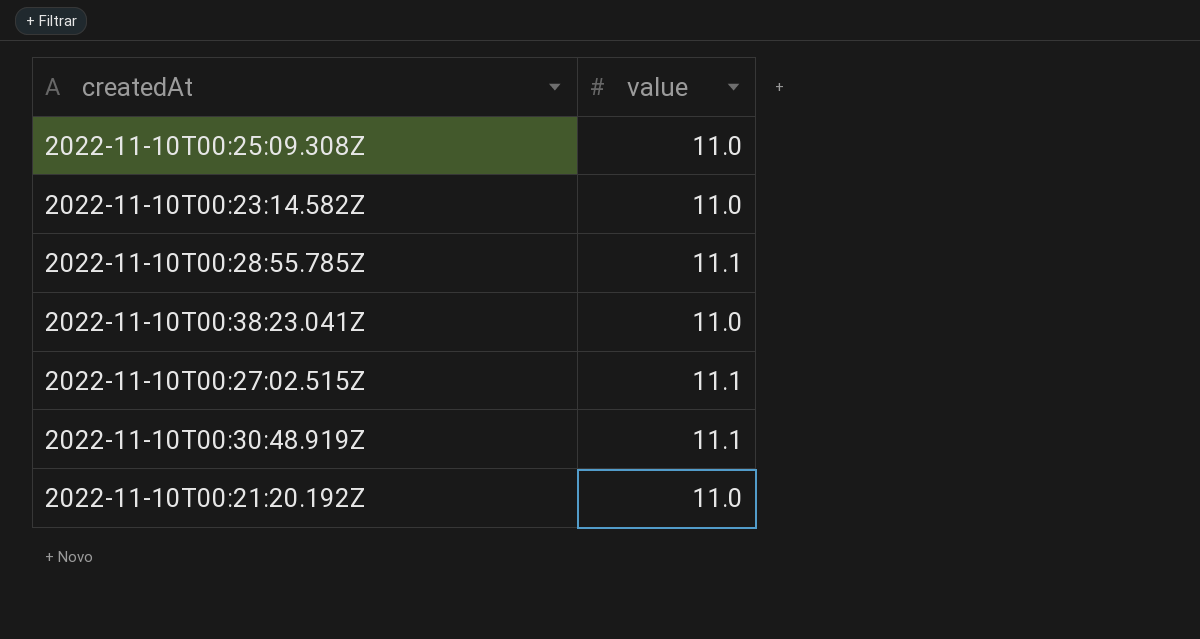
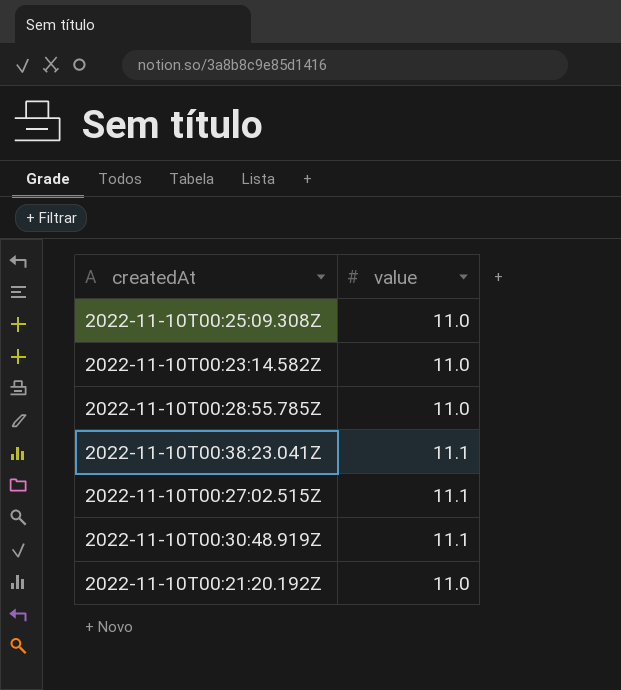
2022-11-10T00:28:55.785Z | value: 11.1 -> 11.0
2022-11-10T00:38:23.041Z | value: 11.0 -> 11.1

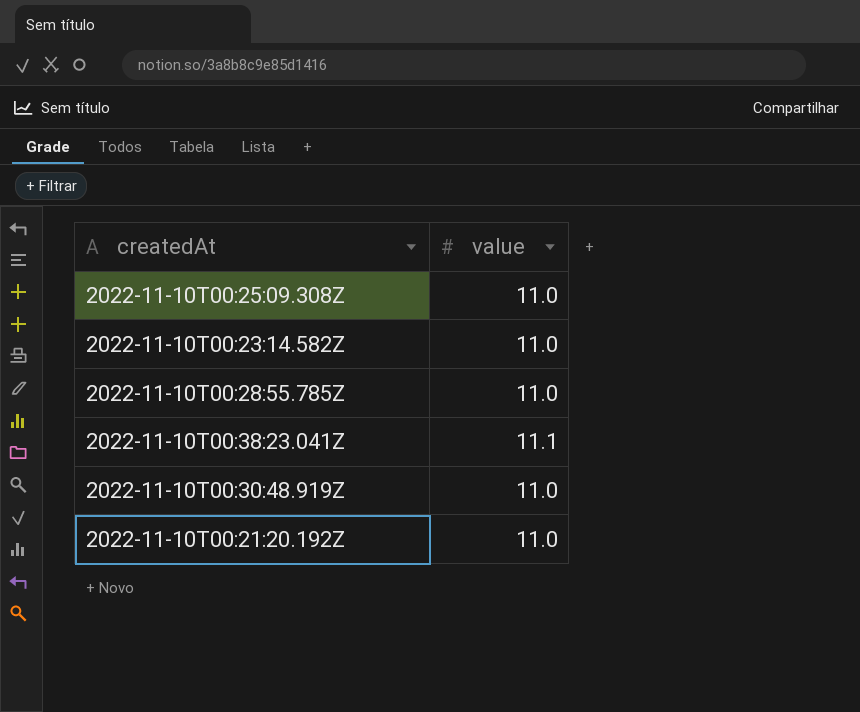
row 2022-11-10T00:27:02.515Z: 11.1 -> none
2022-11-10T00:30:48.919Z | value: 11.1 -> 11.0

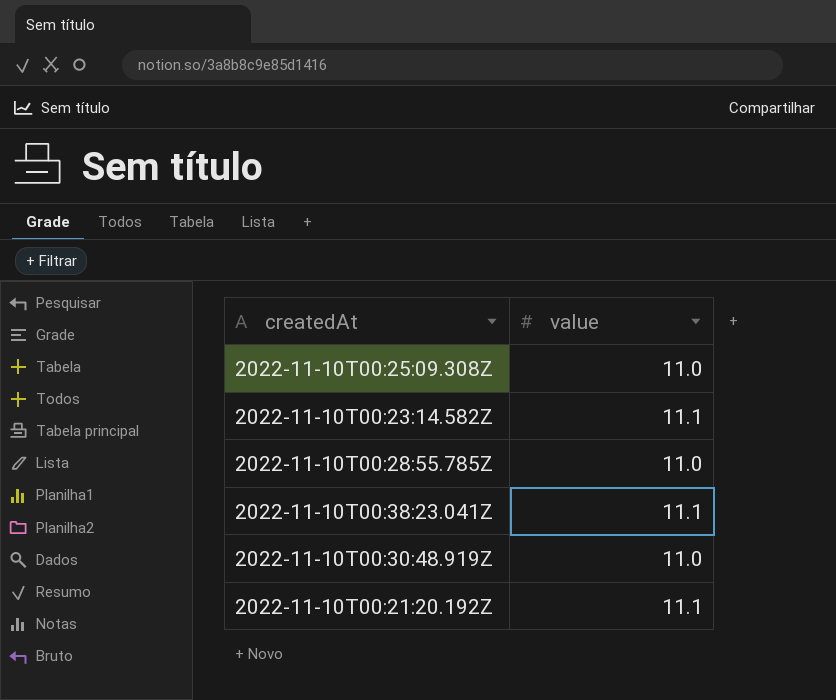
2022-11-10T00:23:14.582Z | value: 11.0 -> 11.1
2022-11-10T00:21:20.192Z | value: 11.0 -> 11.1

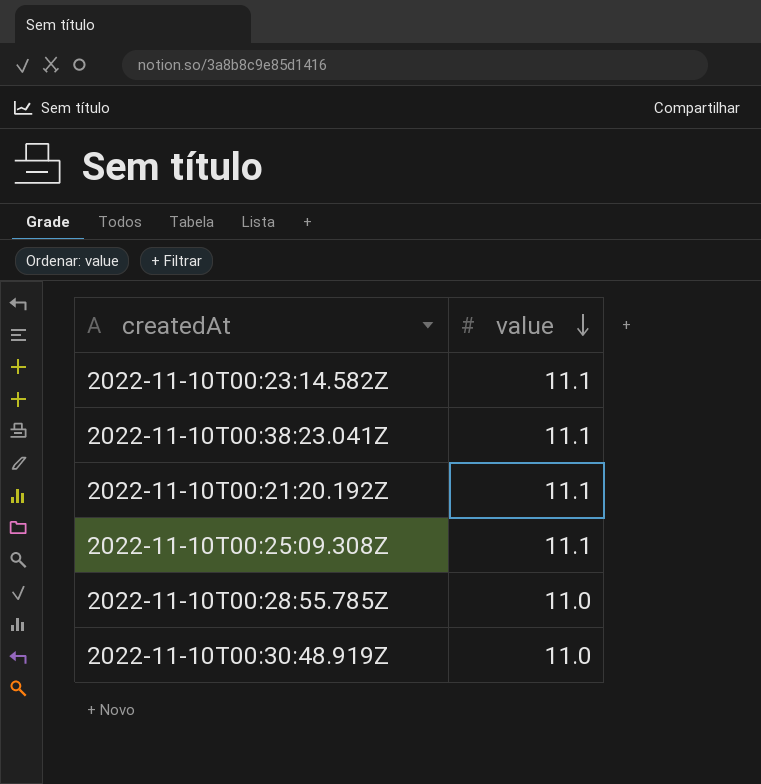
row order: none -> value descending
2022-11-10T00:25:09.308Z | value: 11.0 -> 11.1

